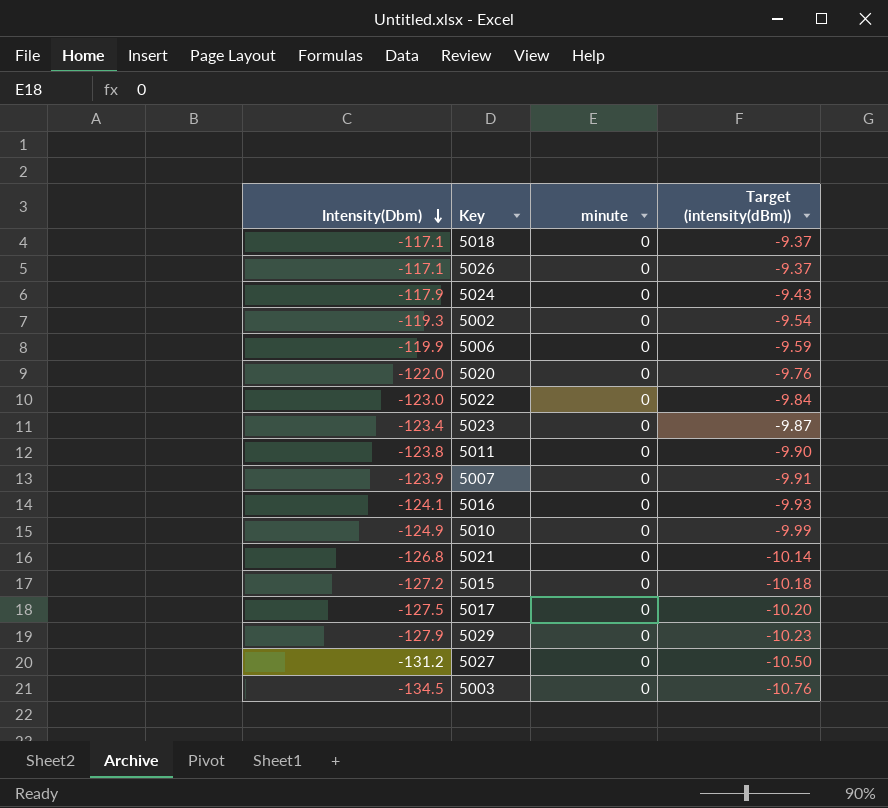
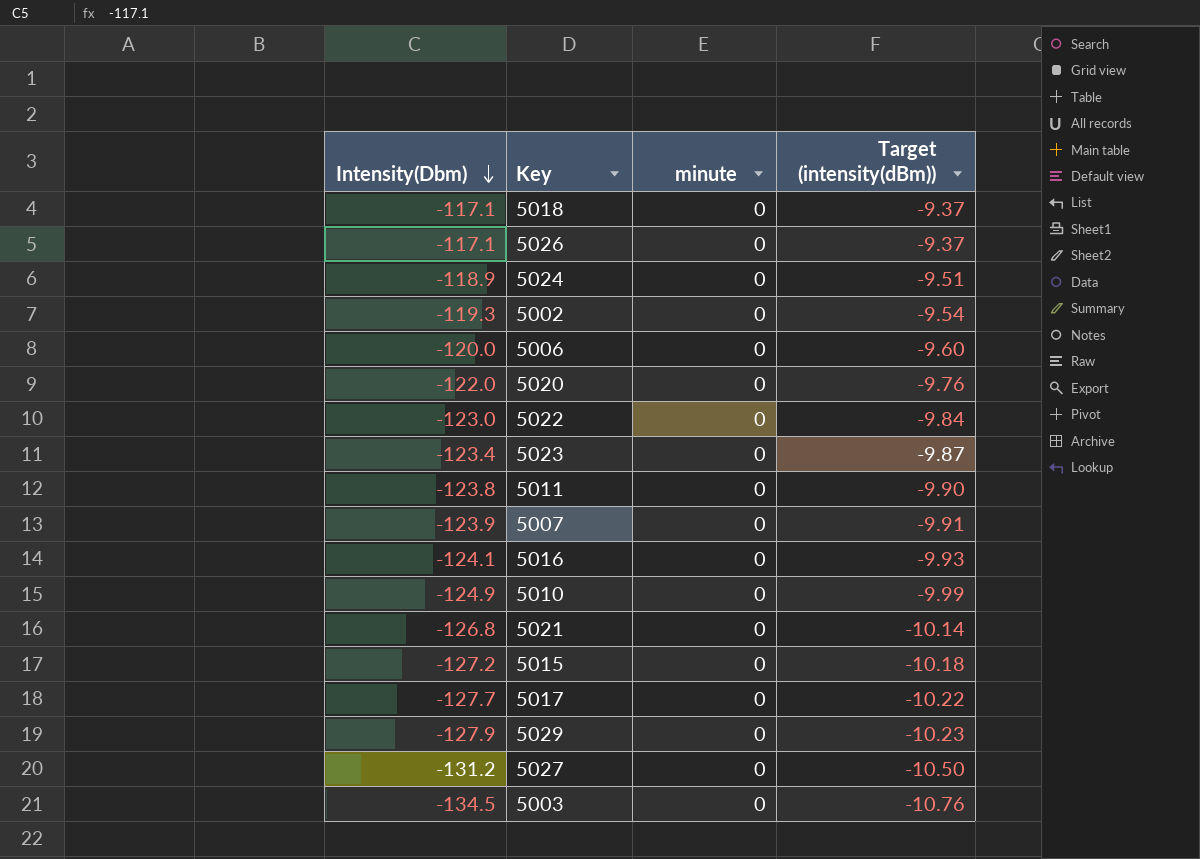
5024 | Intensity(Dbm): -117.9 -> -118.9
5024 | Target (intensity(dBm)): -9.43 -> -9.51
5006 | Intensity(Dbm): -119.9 -> -120.0
5006 | Target (intensity(dBm)): -9.59 -> -9.60
5017 | Intensity(Dbm): -127.5 -> -127.7
5017 | Target (intensity(dBm)): -10.20 -> -10.22

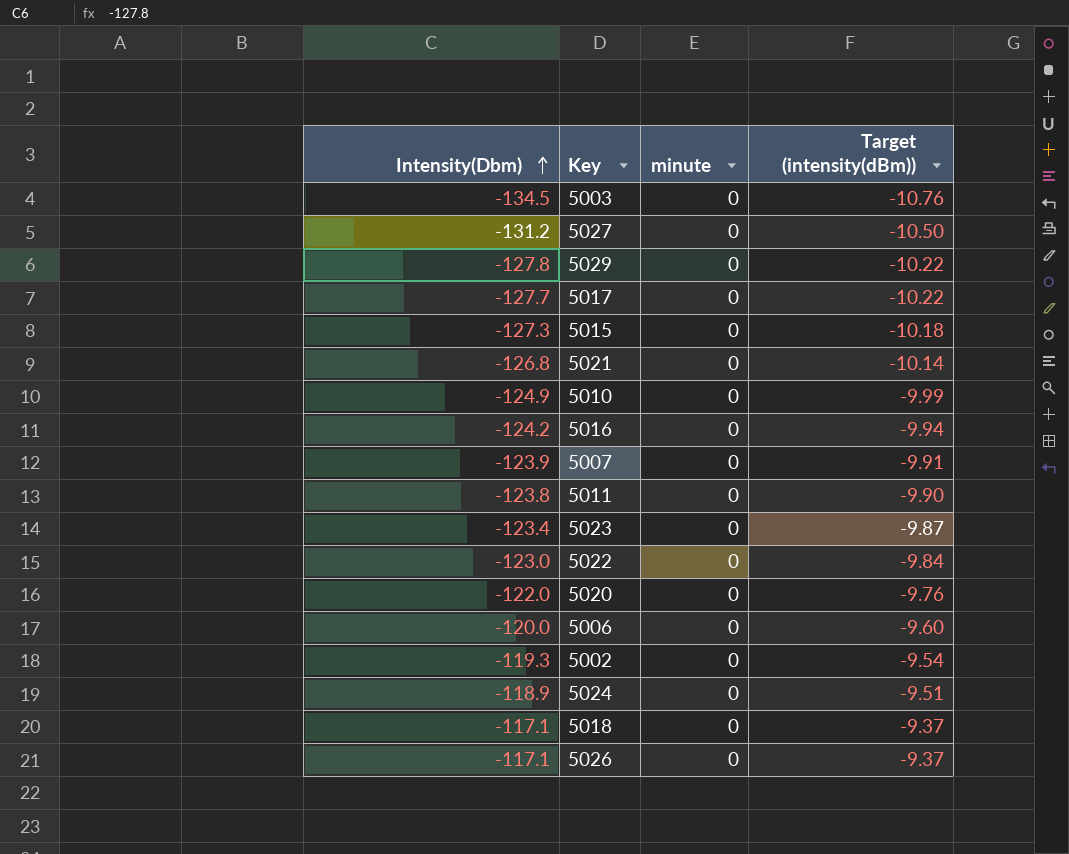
row order: Intensity(Dbm) descending -> Intensity(Dbm) ascending
5029 | Intensity(Dbm): -127.9 -> -127.8
5029 | Target (intensity(dBm)): -10.23 -> -10.22
5015 | Intensity(Dbm): -127.2 -> -127.3
5016 | Intensity(Dbm): -124.1 -> -124.2
5016 | Target (intensity(dBm)): -9.93 -> -9.94

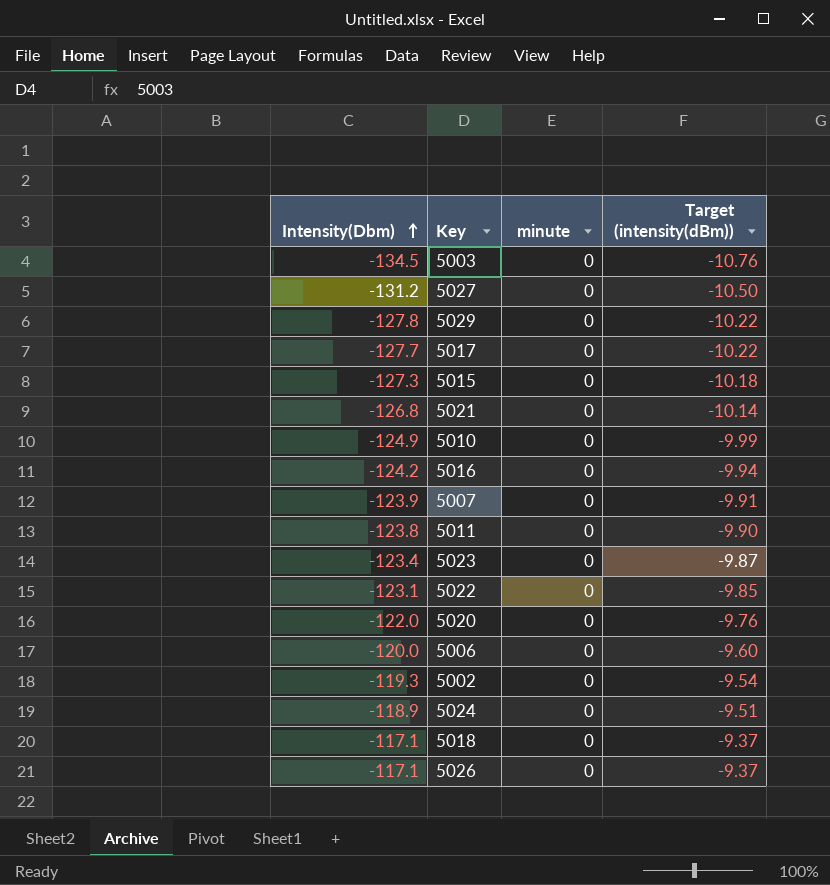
5022 | Intensity(Dbm): -123.0 -> -123.1
5022 | Target (intensity(dBm)): -9.84 -> -9.85

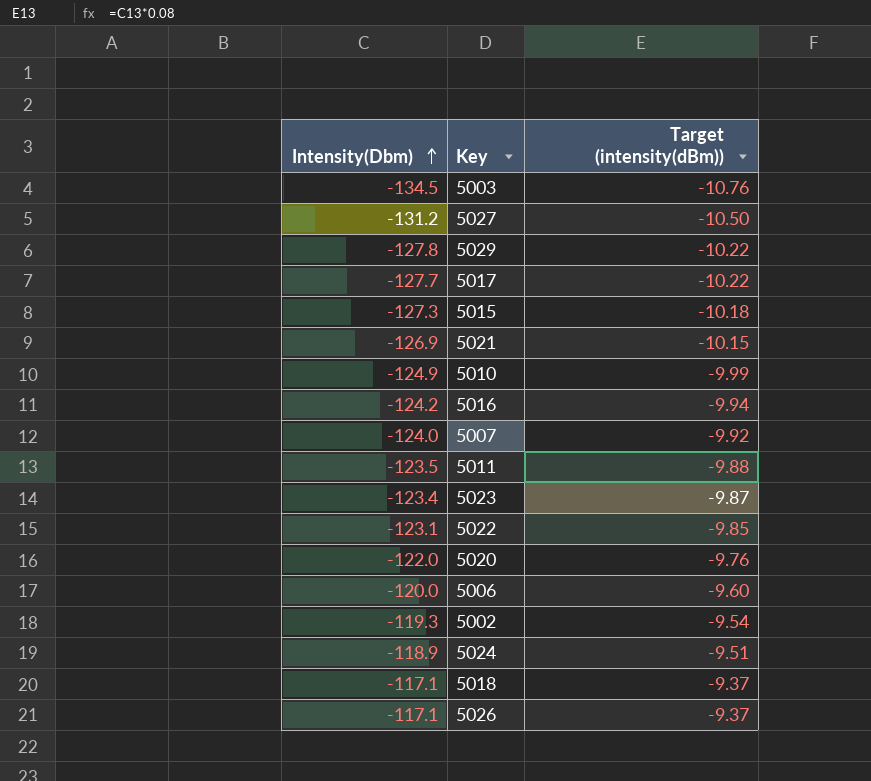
column minute | position: 3 -> none
5021 | Intensity(Dbm): -126.8 -> -126.9
5021 | Target (intensity(dBm)): -10.14 -> -10.15
5007 | Intensity(Dbm): -123.9 -> -124.0
5007 | Target (intensity(dBm)): -9.91 -> -9.92
5011 | Intensity(Dbm): -123.8 -> -123.5
5011 | Target (intensity(dBm)): -9.90 -> -9.88

